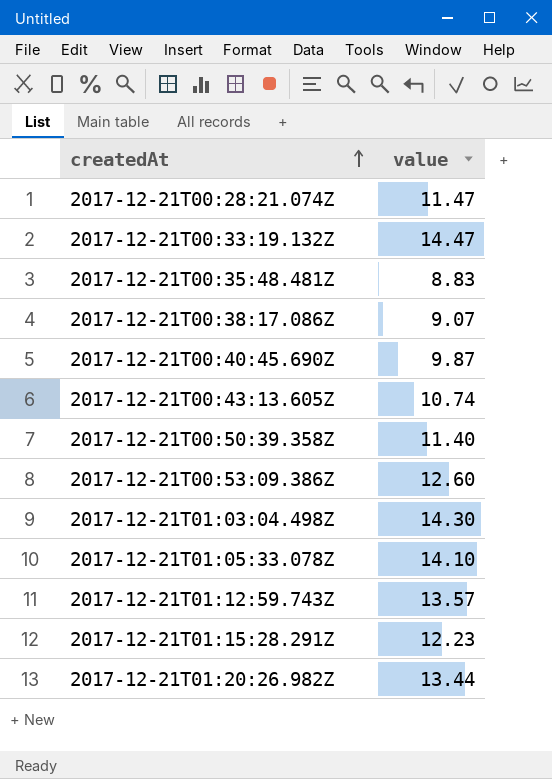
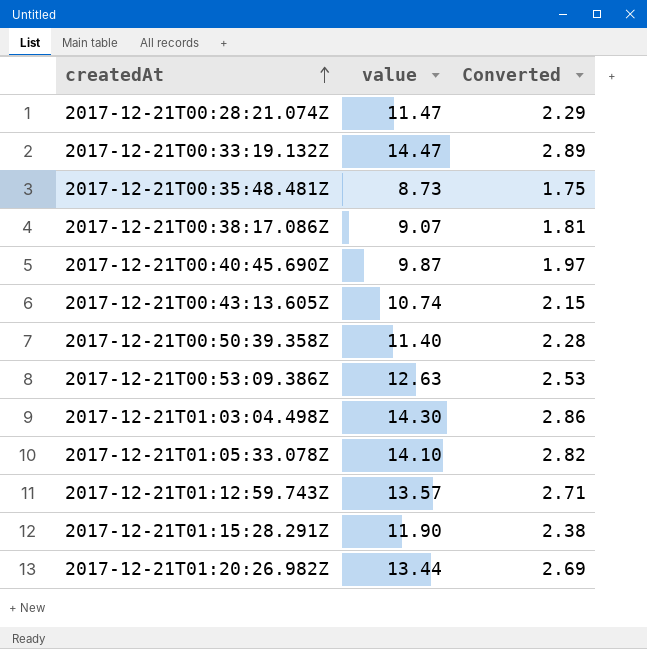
column Converted | formula: none -> [value] * 0.2
2017-12-21T00:35:48.481Z | value: 8.83 -> 8.73
2017-12-21T00:53:09.386Z | value: 12.60 -> 12.63
2017-12-21T01:15:28.291Z | value: 12.23 -> 11.90

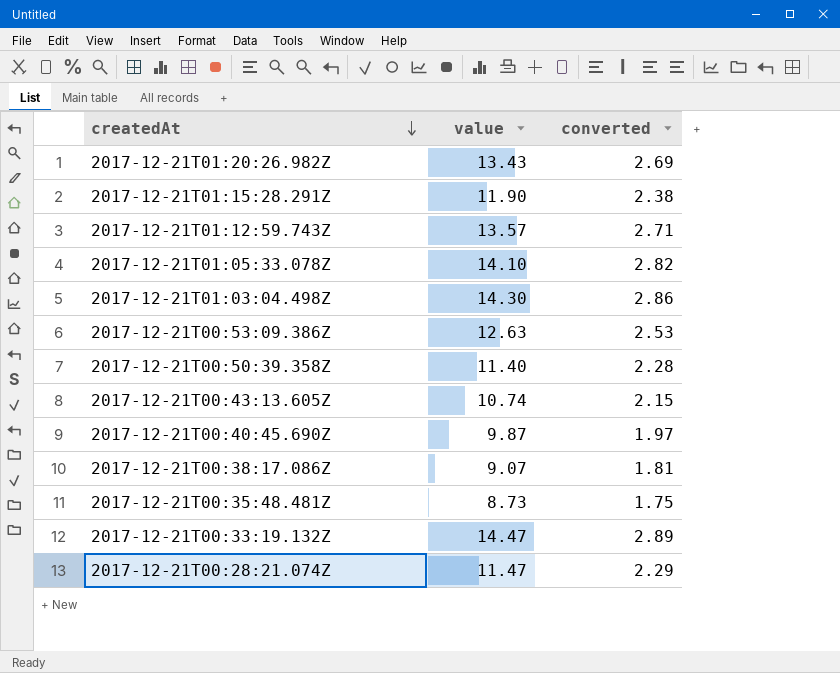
row order: createdAt ascending -> createdAt descending
column name: Converted -> converted
2017-12-21T01:20:26.982Z | value: 13.44 -> 13.43

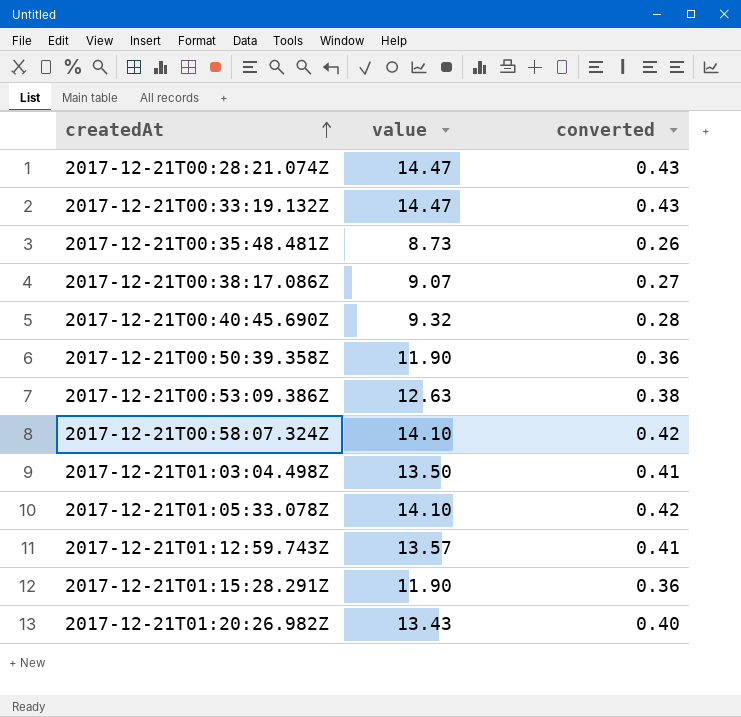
row order: createdAt descending -> createdAt ascending
column converted | formula: [value] * 0.2 -> [value] * 0.03
row 2017-12-21T00:43:13.605Z: 10.74 | 2.15 -> none
2017-12-21T00:28:21.074Z | value: 11.47 -> 14.47
2017-12-21T00:40:45.690Z | value: 9.87 -> 9.32
2017-12-21T00:50:39.358Z | value: 11.40 -> 11.90
row 2017-12-21T00:58:07.324Z: none -> 14.10 | 0.42
2017-12-21T01:03:04.498Z | value: 14.30 -> 13.50

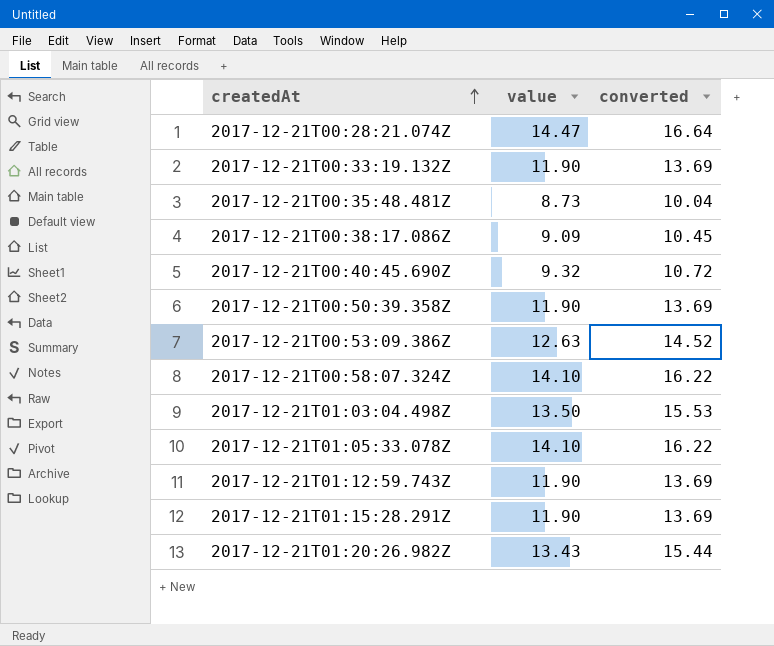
column converted | formula: [value] * 0.03 -> [value] * 1.15
2017-12-21T00:33:19.132Z | value: 14.47 -> 11.90
2017-12-21T00:38:17.086Z | value: 9.07 -> 9.09
2017-12-21T01:12:59.743Z | value: 13.57 -> 11.90

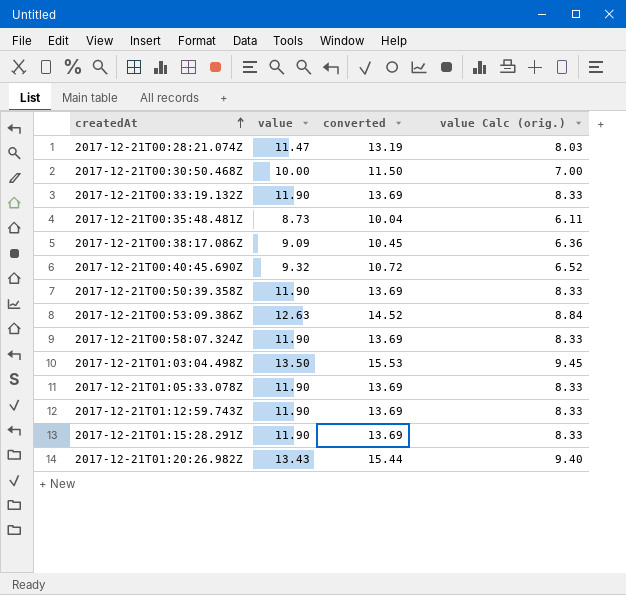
column value Calc (orig.) | formula: none -> [value] * 0.7
2017-12-21T00:28:21.074Z | value: 14.47 -> 11.47
2017-12-21T00:28:21.074Z | converted: 16.64 -> 13.19
row 2017-12-21T00:30:50.468Z: none -> 10.00 | 11.50 | 7.00
2017-12-21T00:58:07.324Z | value: 14.10 -> 11.90
2017-12-21T00:58:07.324Z | converted: 16.22 -> 13.69
2017-12-21T01:05:33.078Z | value: 14.10 -> 11.90
2017-12-21T01:05:33.078Z | converted: 16.22 -> 13.69

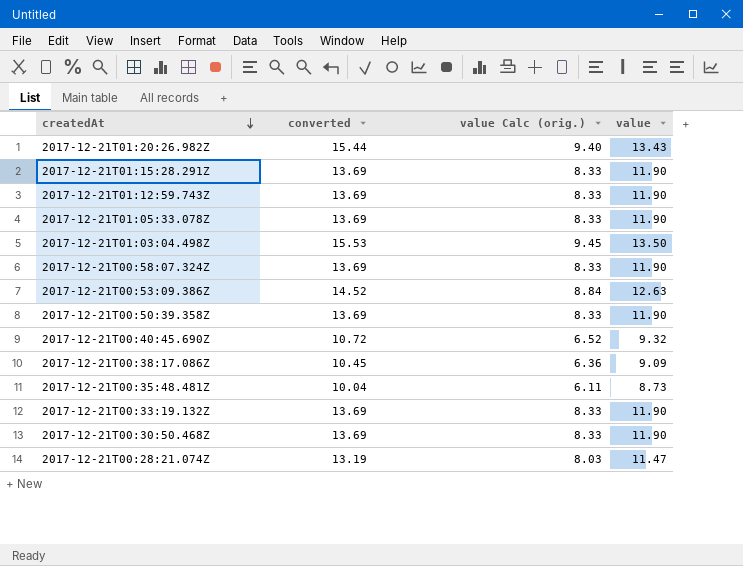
row order: createdAt ascending -> createdAt descending
column value | position: 2 -> 4
2017-12-21T00:30:50.468Z | converted: 11.50 -> 13.69
2017-12-21T00:30:50.468Z | value Calc (orig.): 7.00 -> 8.33
2017-12-21T00:30:50.468Z | value: 10.00 -> 11.90

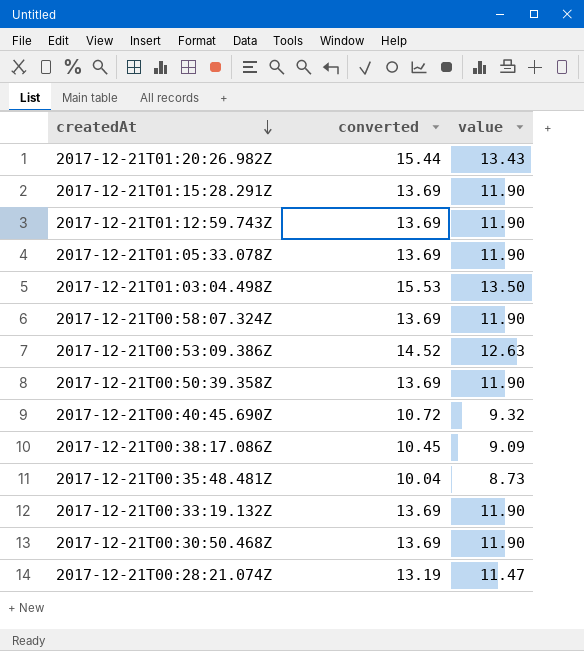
column value Calc (orig.) | formula: [value] * 0.7 -> none

